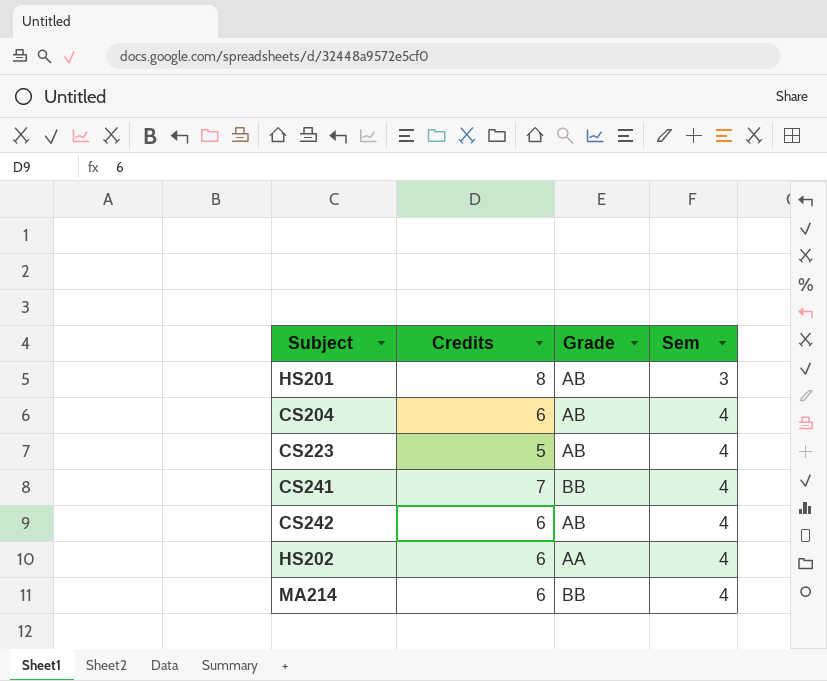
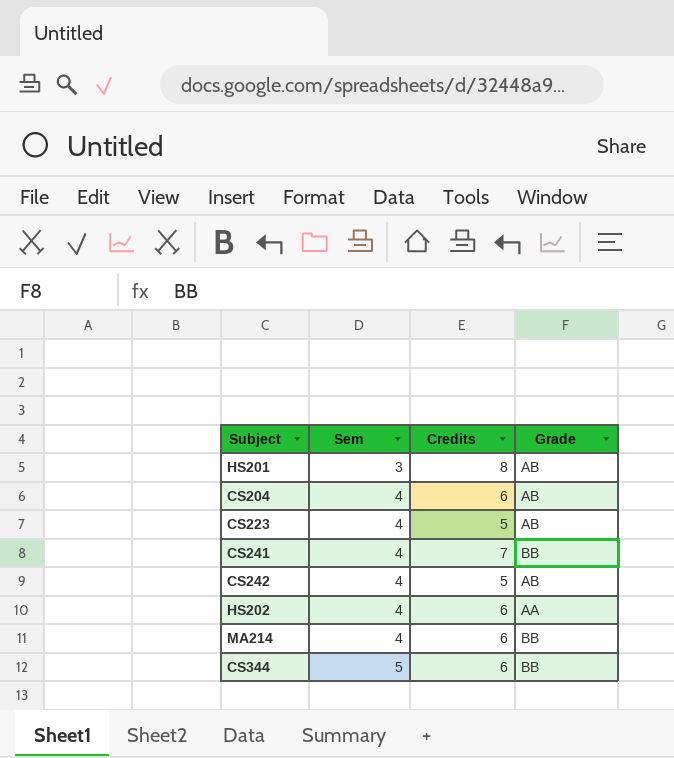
column Sem | position: 4 -> 2
CS242 | Credits: 6 -> 5
row CS344: none -> 5 | 6 | BB

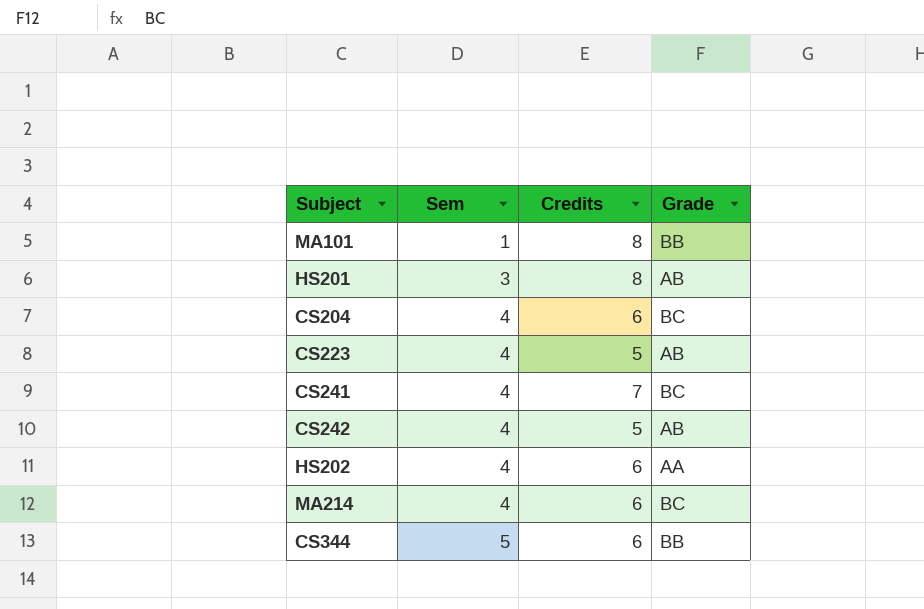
row MA101: none -> 1 | 8 | BB
CS204 | Grade: AB -> BC
CS241 | Grade: BB -> BC
MA214 | Grade: BB -> BC

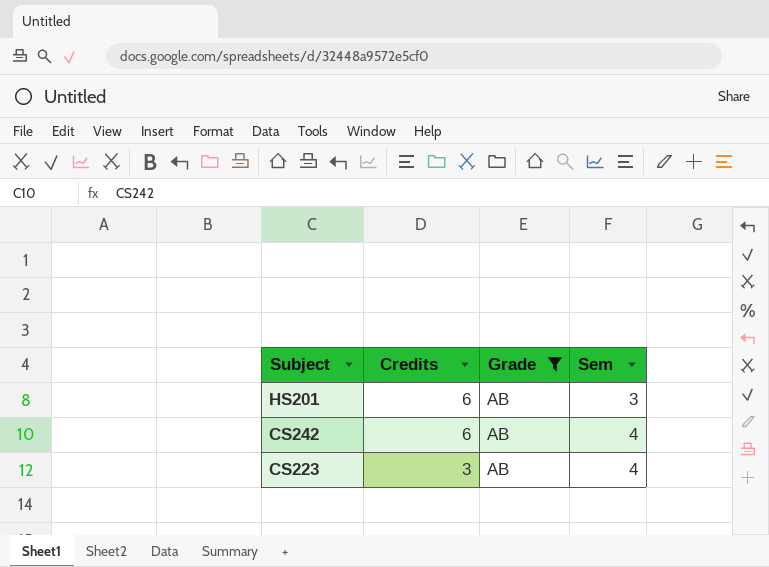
filter: none -> Grade = AB
row order: Sem ascending -> Subject descending
column Sem | position: 2 -> 4
HS201 | Credits: 8 -> 6
CS242 | Credits: 5 -> 6
CS223 | Credits: 5 -> 3

